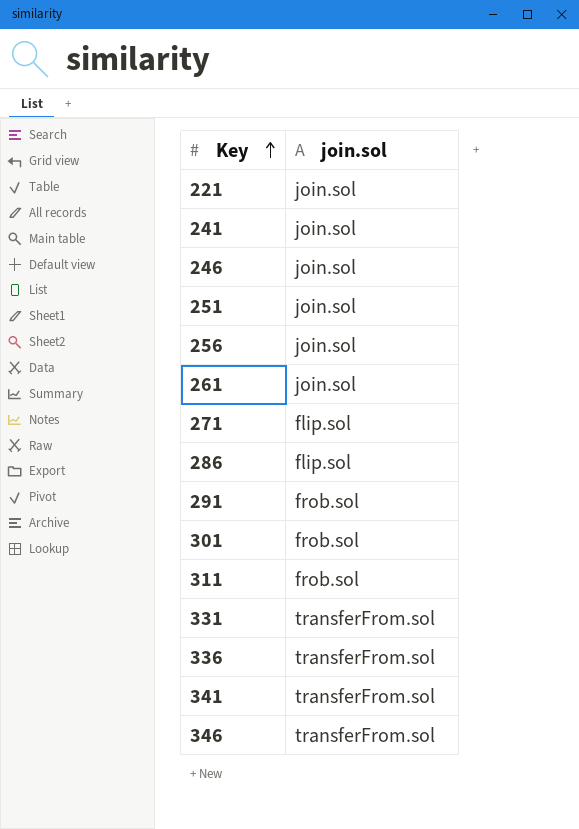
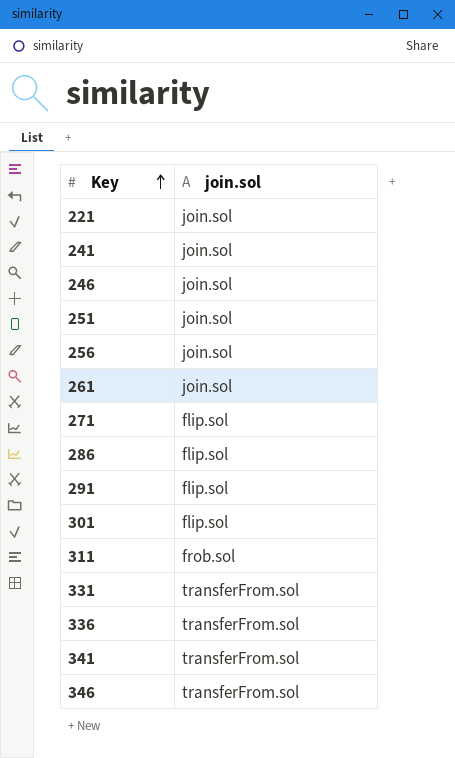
291 | join.sol: frob.sol -> flip.sol
301 | join.sol: frob.sol -> flip.sol

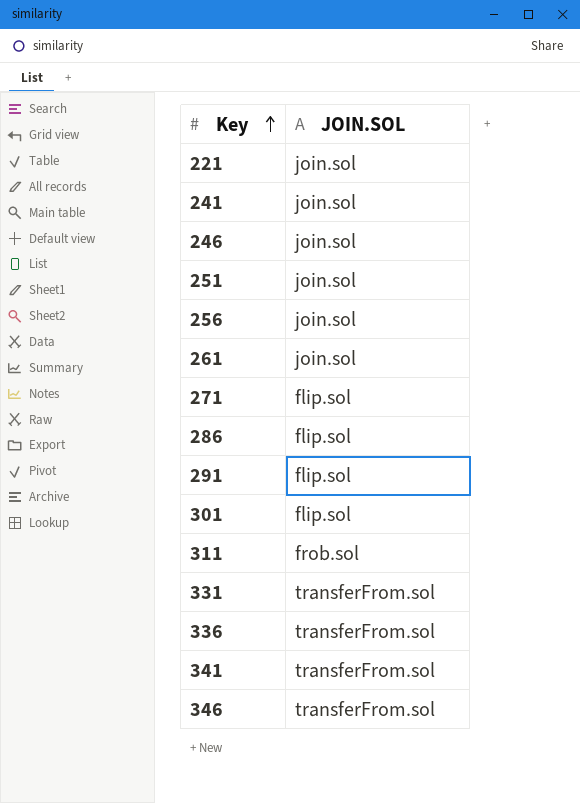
column name: join.sol -> JOIN.SOL

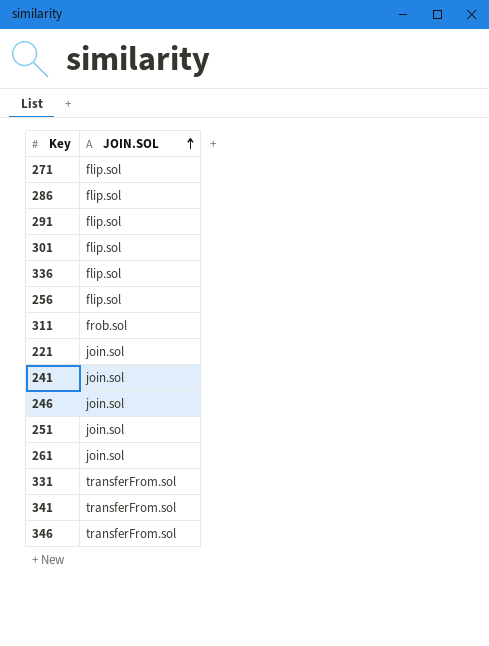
row order: Key ascending -> JOIN.SOL ascending
336 | JOIN.SOL: transferFrom.sol -> flip.sol
256 | JOIN.SOL: join.sol -> flip.sol

